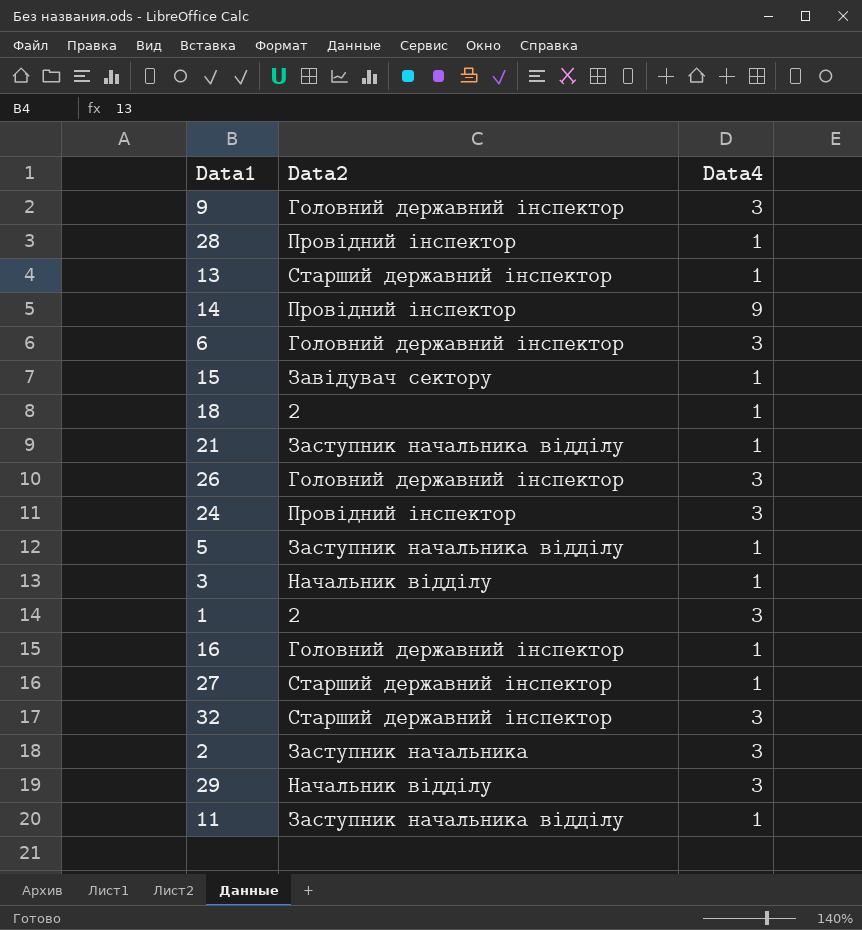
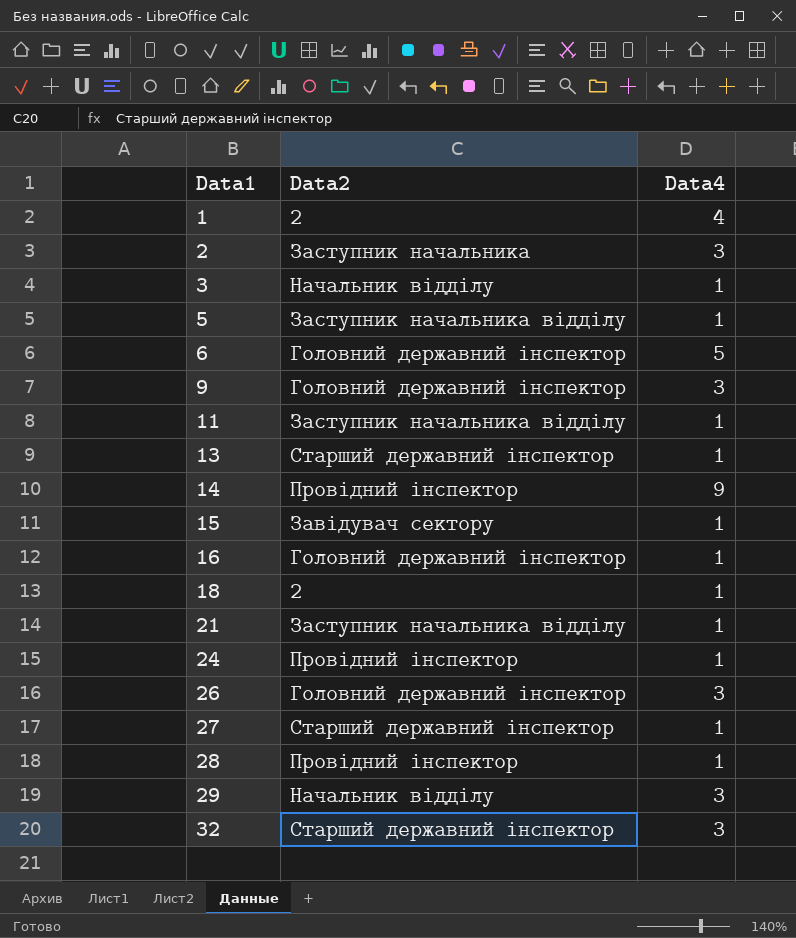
row order: none -> Data1 ascending
1 | Data4: 3 -> 4
6 | Data4: 3 -> 5
24 | Data4: 3 -> 1

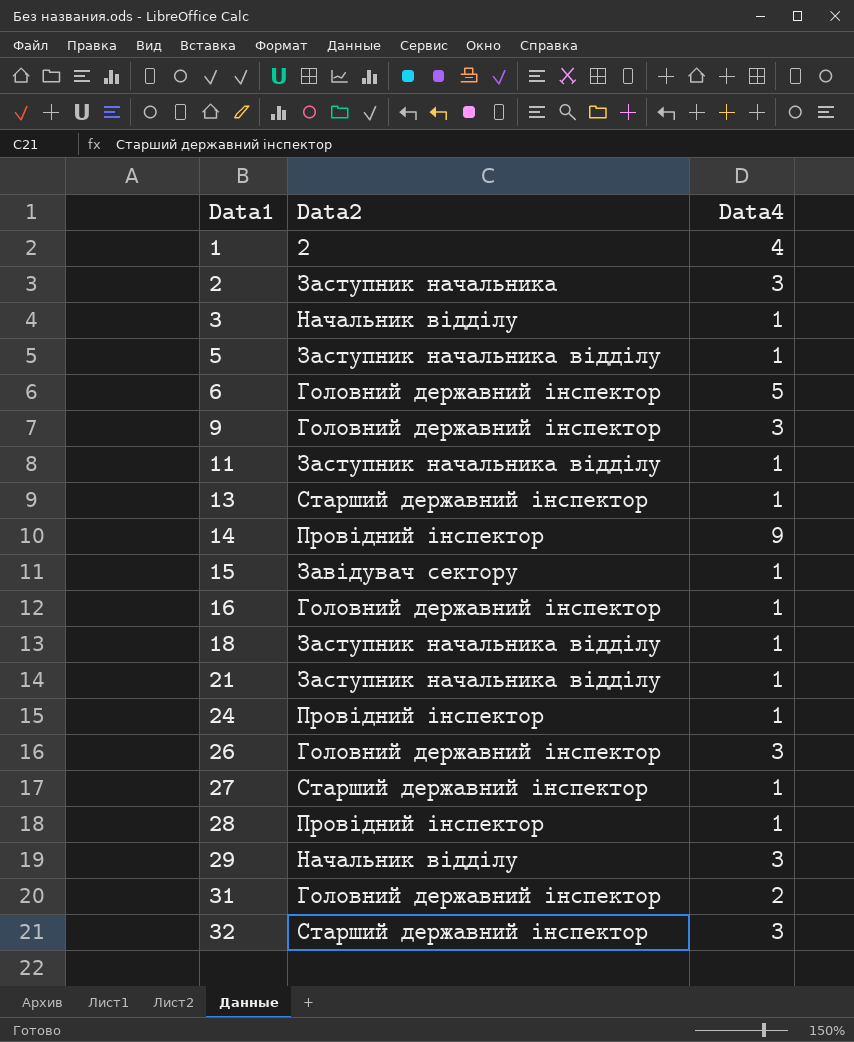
18 | Data2: 2 -> Заступник начальника відділу
row 31: none -> Головний державний iнспектор | 2

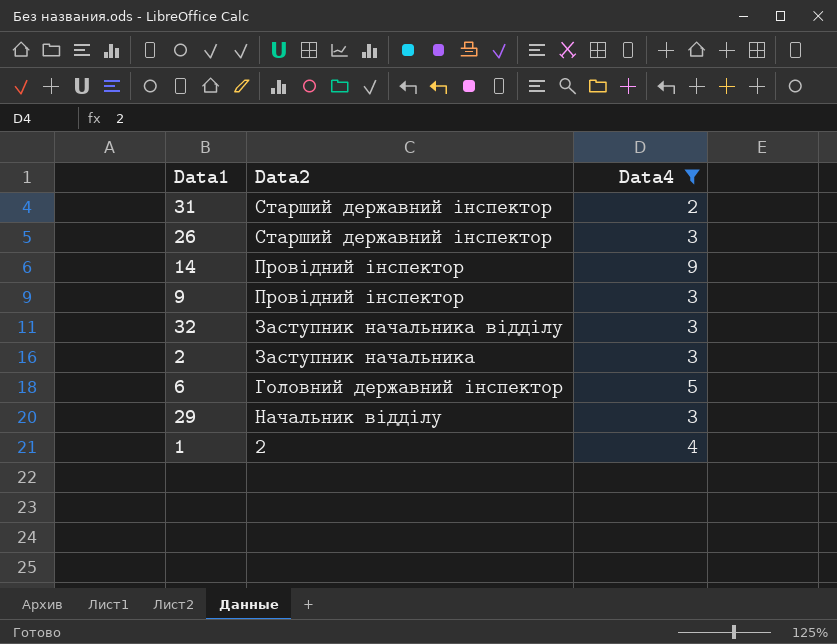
filter: none -> Data4 != 1
row order: Data1 ascending -> Data2 descending
31 | Data2: Головний державний iнспектор -> Старший державний iнспектор
26 | Data2: Головний державний iнспектор -> Старший державний iнспектор
9 | Data2: Головний державний iнспектор -> Провідний інспектор
32 | Data2: Старший державний iнспектор -> Заступник начальника відділу

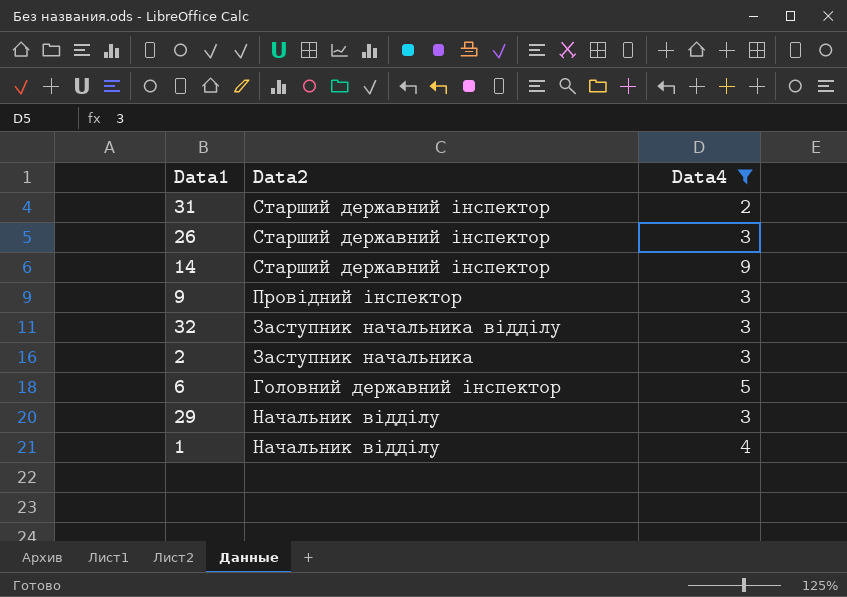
14 | Data2: Провідний інспектор -> Старший державний iнспектор
1 | Data2: 2 -> Hачальник вiддiлу

